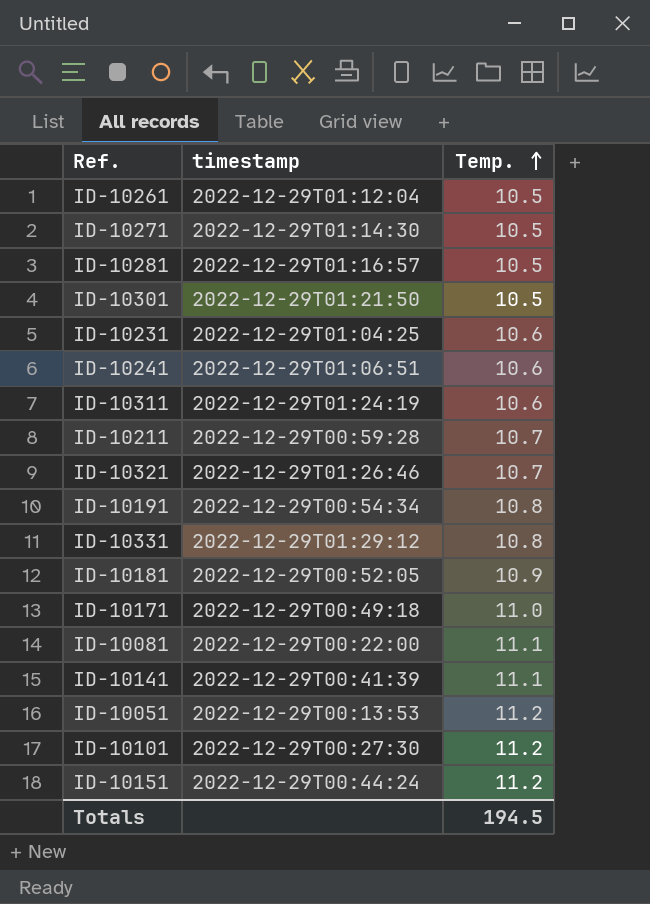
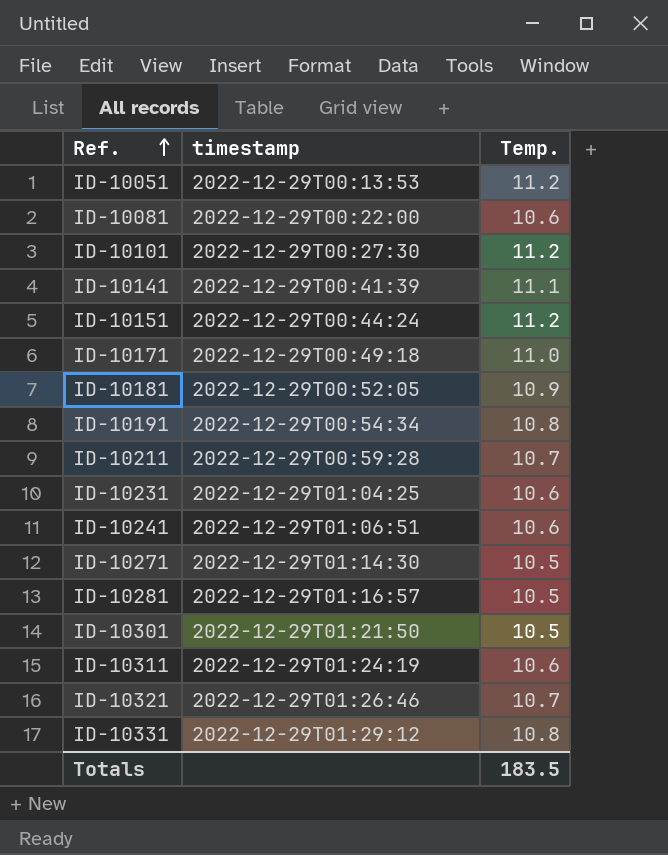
row order: Temp. ascending -> Ref. ascending
row ID-10261: 2022-12-29T01:12:04 | 10.5 -> none
ID-10081 | Temp.: 11.1 -> 10.6
Totals | Temp.: 194.5 -> 183.5

